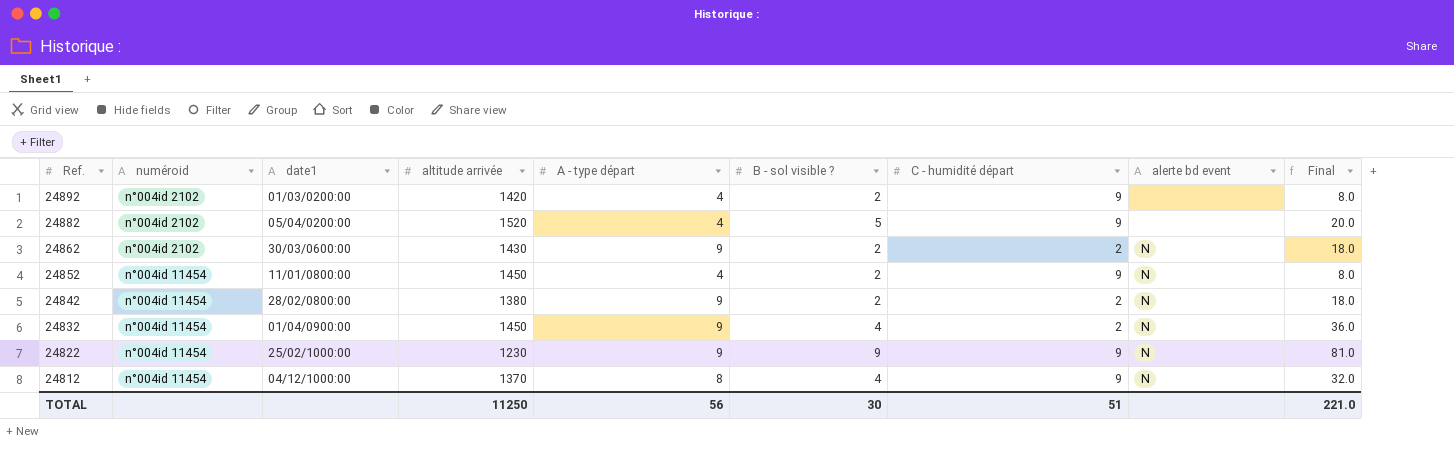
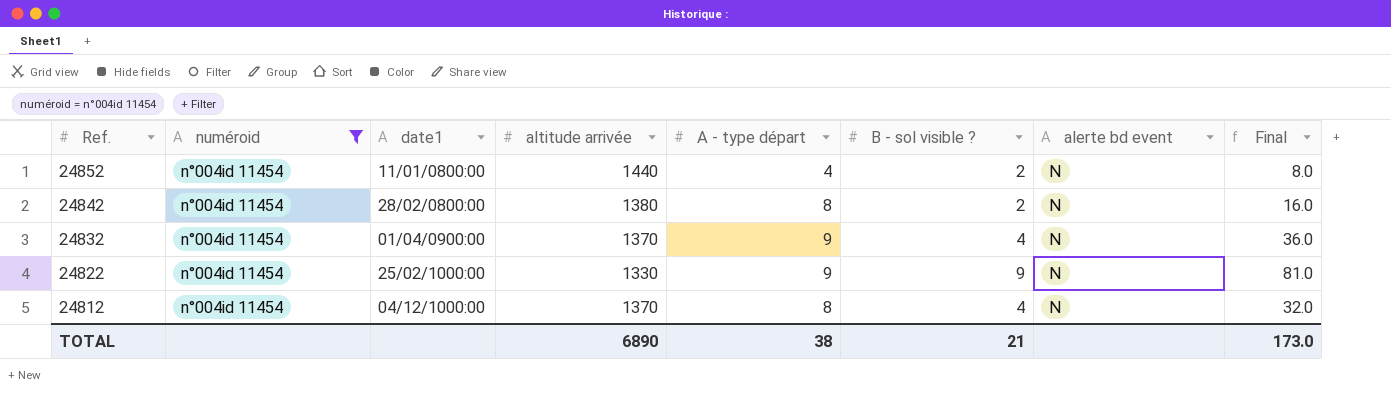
filter: none -> numéroid = n°004id 11454
column C - humidité départ | position: 7 -> none
24852 | altitude arrivée: 1450 -> 1440
24842 | A - type départ: 9 -> 8
24842 | Final: 18.0 -> 16.0
24832 | altitude arrivée: 1450 -> 1370
24822 | altitude arrivée: 1230 -> 1330
TOTAL | altitude arrivée: 11250 -> 6890
TOTAL | A - type départ: 56 -> 38
TOTAL | B - sol visible ?: 30 -> 21
TOTAL | Final: 221.0 -> 173.0

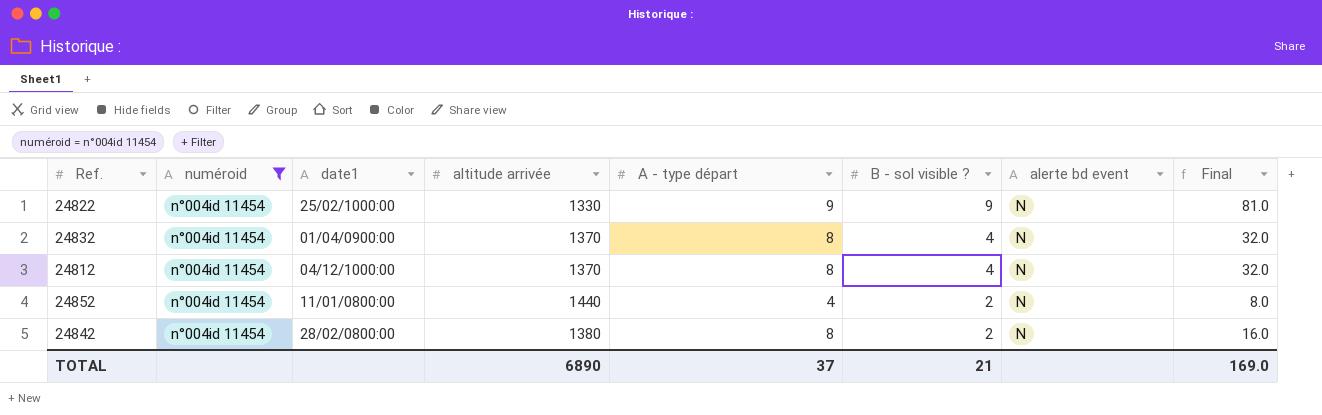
row order: Ref. descending -> B - sol visible ? descending
24832 | A - type départ: 9 -> 8
24832 | Final: 36.0 -> 32.0
TOTAL | A - type départ: 38 -> 37
TOTAL | Final: 173.0 -> 169.0

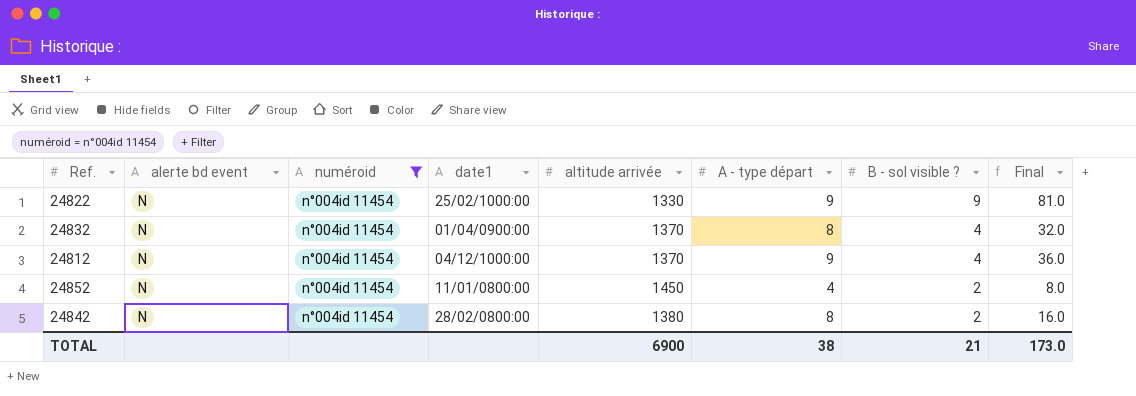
column alerte bd event | position: 7 -> 2
24812 | A - type départ: 8 -> 9
24812 | Final: 32.0 -> 36.0
24852 | altitude arrivée: 1440 -> 1450
TOTAL | altitude arrivée: 6890 -> 6900
TOTAL | A - type départ: 37 -> 38
TOTAL | Final: 169.0 -> 173.0

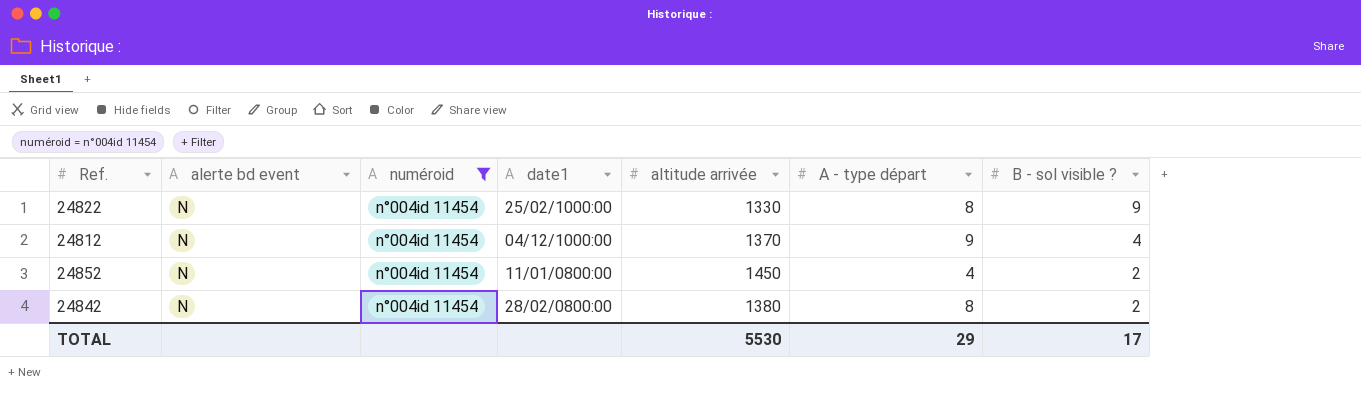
column Final | formula: [A - type départ] * [B - sol visible ?] -> none
row 24832: N | n°004id 11454 | 01/04/0900:00 | 1370 | 8 | 4 | 32.0 -> none
24822 | A - type départ: 9 -> 8
TOTAL | altitude arrivée: 6900 -> 5530
TOTAL | A - type départ: 38 -> 29
TOTAL | B - sol visible ?: 21 -> 17

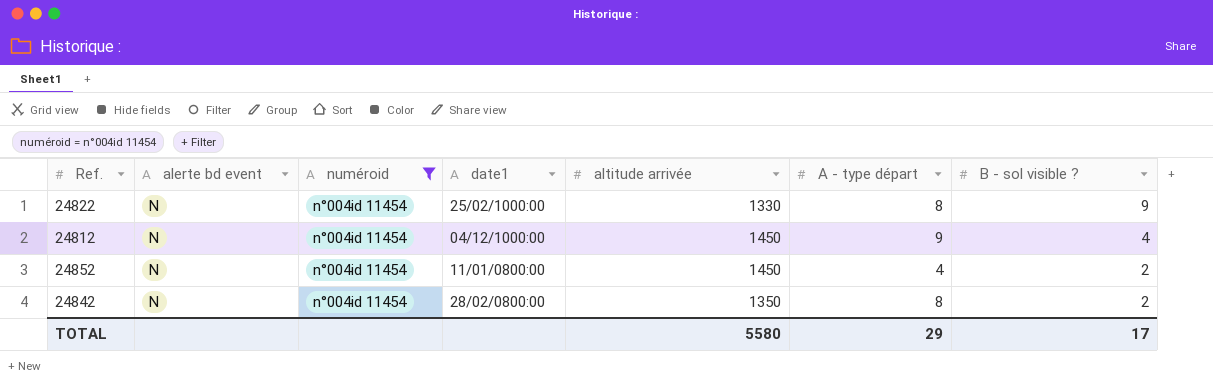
24812 | altitude arrivée: 1370 -> 1450
24842 | altitude arrivée: 1380 -> 1350
TOTAL | altitude arrivée: 5530 -> 5580

